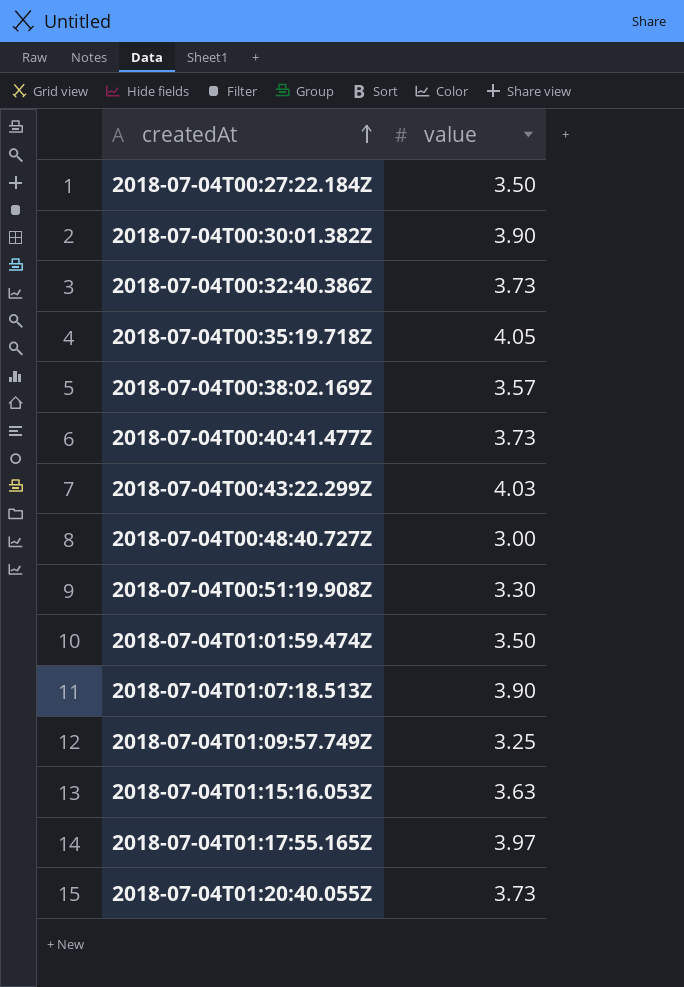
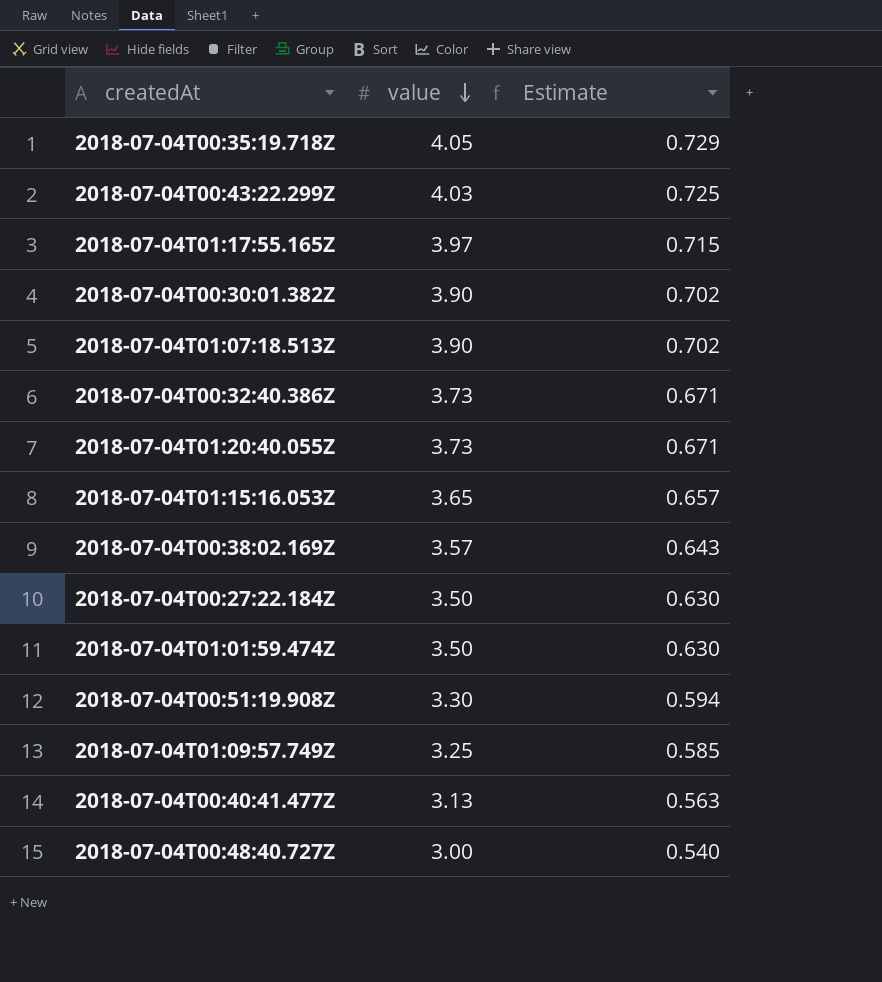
row order: createdAt ascending -> value descending
column Estimate | formula: none -> [value] * 0.18
2018-07-04T01:15:16.053Z | value: 3.63 -> 3.65
2018-07-04T00:40:41.477Z | value: 3.73 -> 3.13

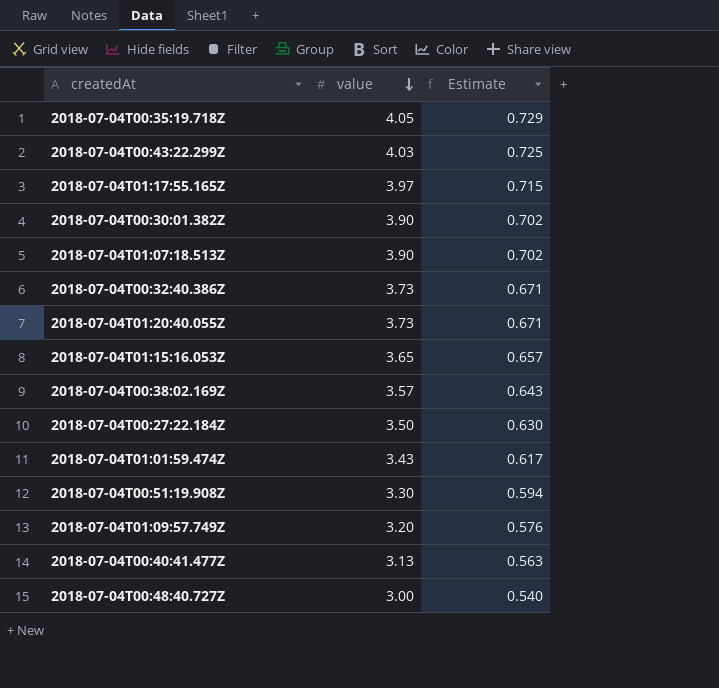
2018-07-04T01:01:59.474Z | value: 3.50 -> 3.43
2018-07-04T01:01:59.474Z | Estimate: 0.630 -> 0.617
2018-07-04T01:09:57.749Z | value: 3.25 -> 3.20
2018-07-04T01:09:57.749Z | Estimate: 0.585 -> 0.576

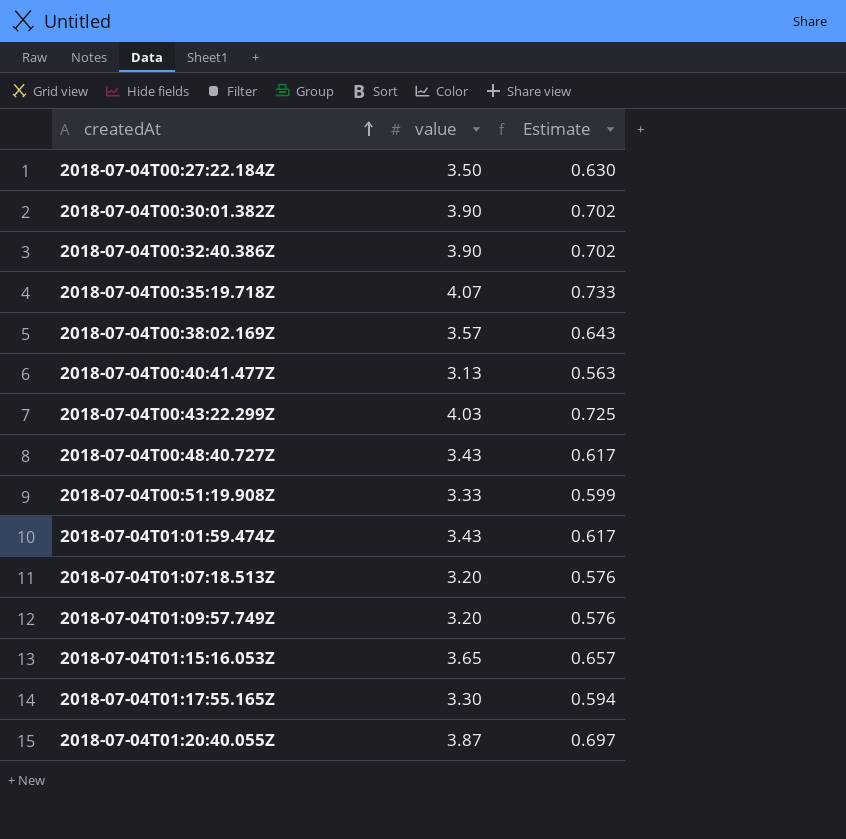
row order: value descending -> createdAt ascending
2018-07-04T00:32:40.386Z | value: 3.73 -> 3.90
2018-07-04T00:32:40.386Z | Estimate: 0.671 -> 0.702
2018-07-04T00:35:19.718Z | value: 4.05 -> 4.07
2018-07-04T00:35:19.718Z | Estimate: 0.729 -> 0.733
2018-07-04T00:48:40.727Z | value: 3.00 -> 3.43
2018-07-04T00:48:40.727Z | Estimate: 0.540 -> 0.617
2018-07-04T00:51:19.908Z | value: 3.30 -> 3.33
2018-07-04T00:51:19.908Z | Estimate: 0.594 -> 0.599
2018-07-04T01:07:18.513Z | value: 3.90 -> 3.20
2018-07-04T01:07:18.513Z | Estimate: 0.702 -> 0.576
2018-07-04T01:17:55.165Z | value: 3.97 -> 3.30
2018-07-04T01:17:55.165Z | Estimate: 0.715 -> 0.594
2018-07-04T01:20:40.055Z | value: 3.73 -> 3.87
2018-07-04T01:20:40.055Z | Estimate: 0.671 -> 0.697

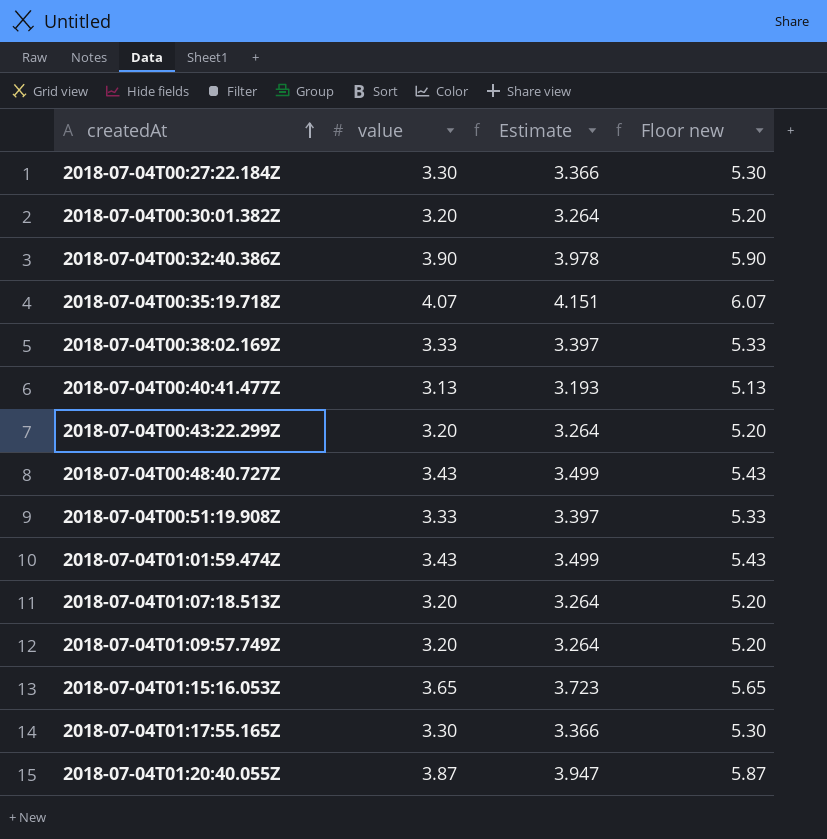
column Estimate | formula: [value] * 0.18 -> [value] * 1.02
column Floor new | formula: none -> [value] + 2
2018-07-04T00:27:22.184Z | value: 3.50 -> 3.30
2018-07-04T00:30:01.382Z | value: 3.90 -> 3.20
2018-07-04T00:38:02.169Z | value: 3.57 -> 3.33
2018-07-04T00:43:22.299Z | value: 4.03 -> 3.20

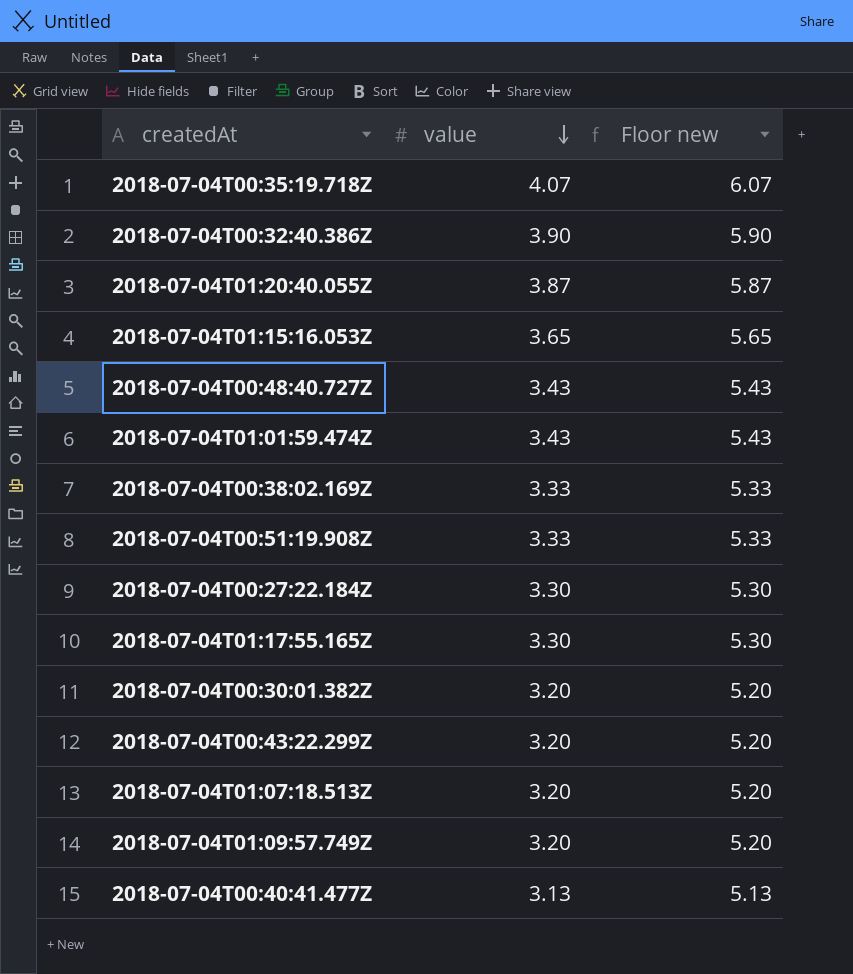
row order: createdAt ascending -> value descending
column Estimate | formula: [value] * 1.02 -> none

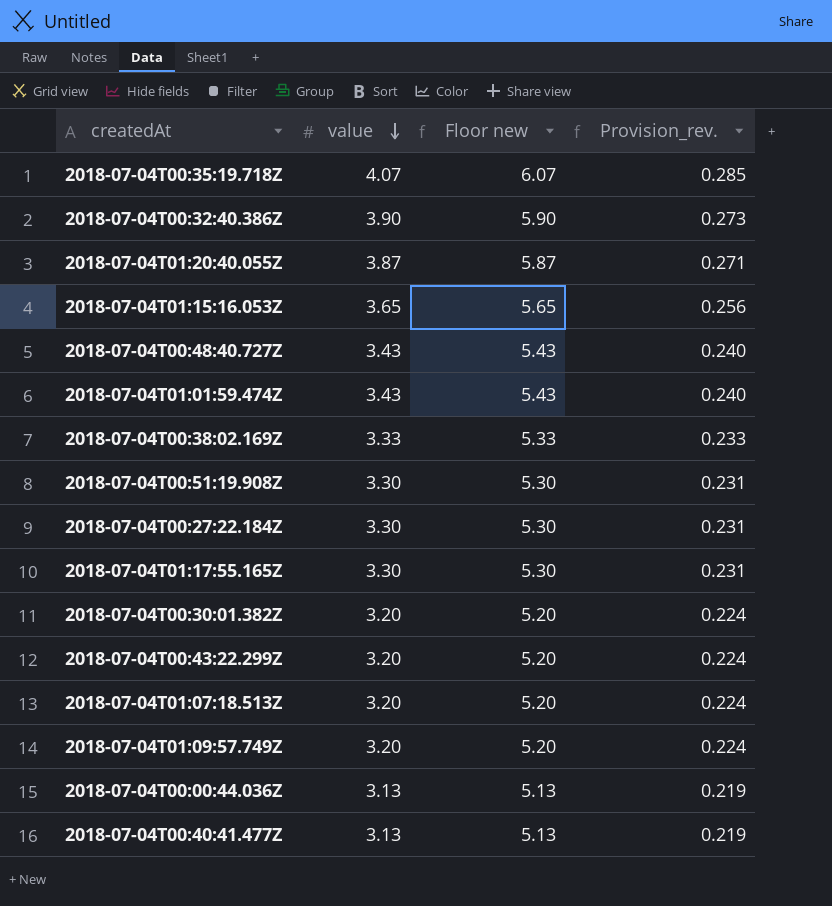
column Provision_rev. | formula: none -> [value] * 0.07
2018-07-04T00:51:19.908Z | value: 3.33 -> 3.30
2018-07-04T00:51:19.908Z | Floor new: 5.33 -> 5.30
row 2018-07-04T00:00:44.036Z: none -> 3.13 | 5.13 | 0.219

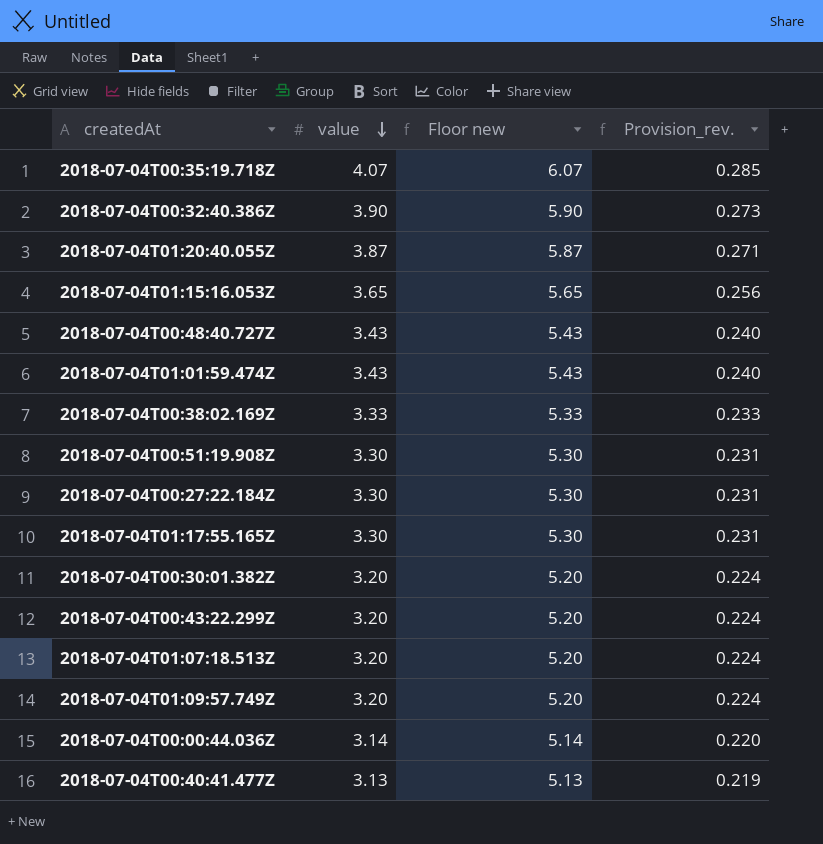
2018-07-04T00:00:44.036Z | value: 3.13 -> 3.14
2018-07-04T00:00:44.036Z | Floor new: 5.13 -> 5.14
2018-07-04T00:00:44.036Z | Provision_rev.: 0.219 -> 0.220

